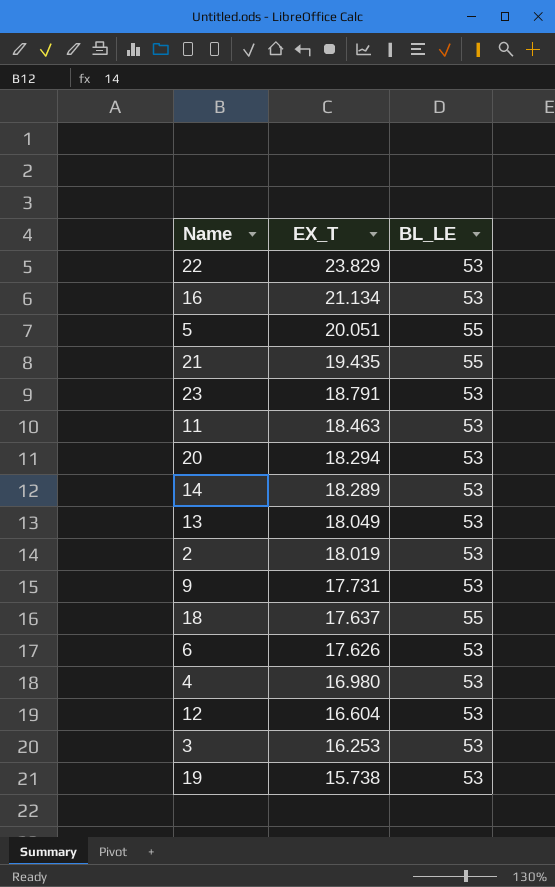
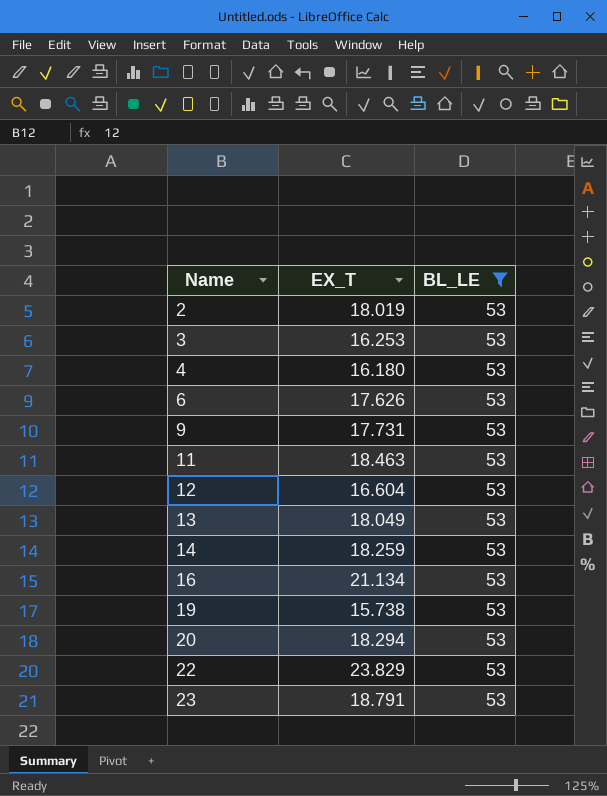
filter: none -> BL_LE = 53
row order: EX_T descending -> Name ascending
4 | EX_T: 16.980 -> 16.180
14 | EX_T: 18.289 -> 18.259

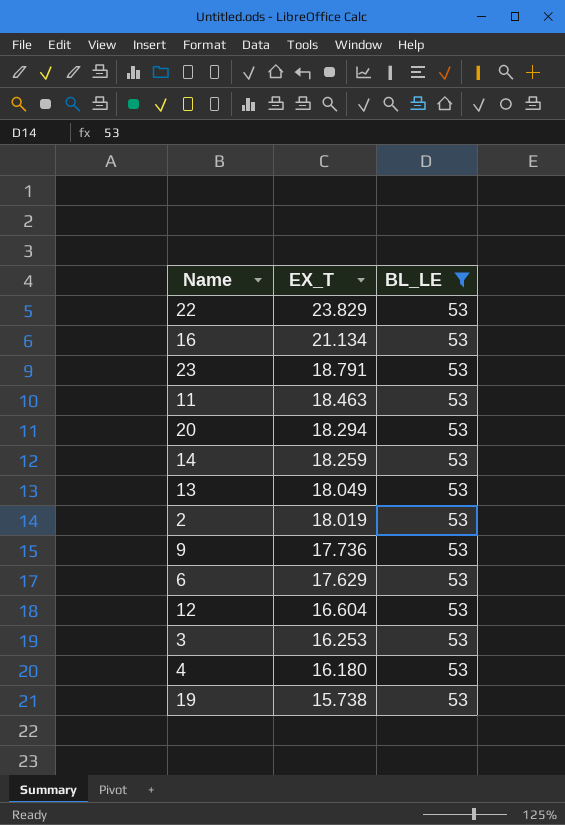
row order: Name ascending -> EX_T descending
9 | EX_T: 17.731 -> 17.736
6 | EX_T: 17.626 -> 17.629

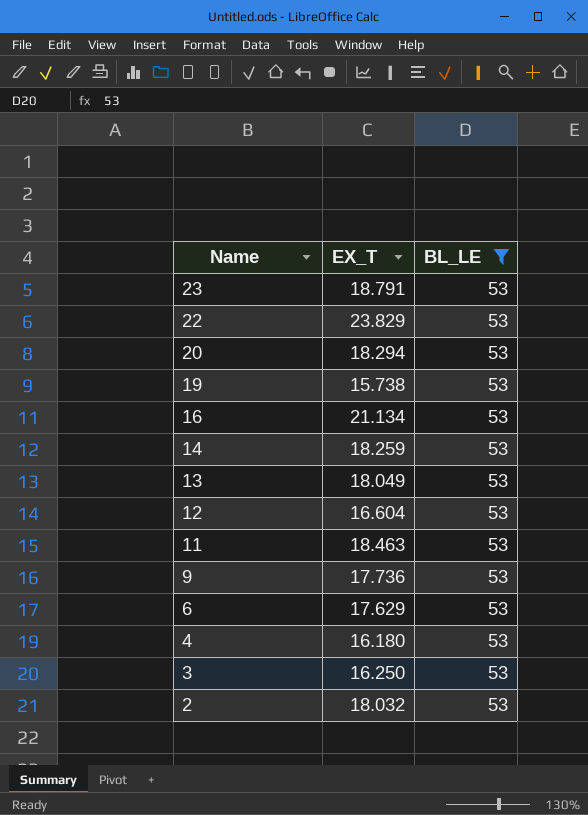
row order: EX_T descending -> Name descending
3 | EX_T: 16.253 -> 16.250
2 | EX_T: 18.019 -> 18.032

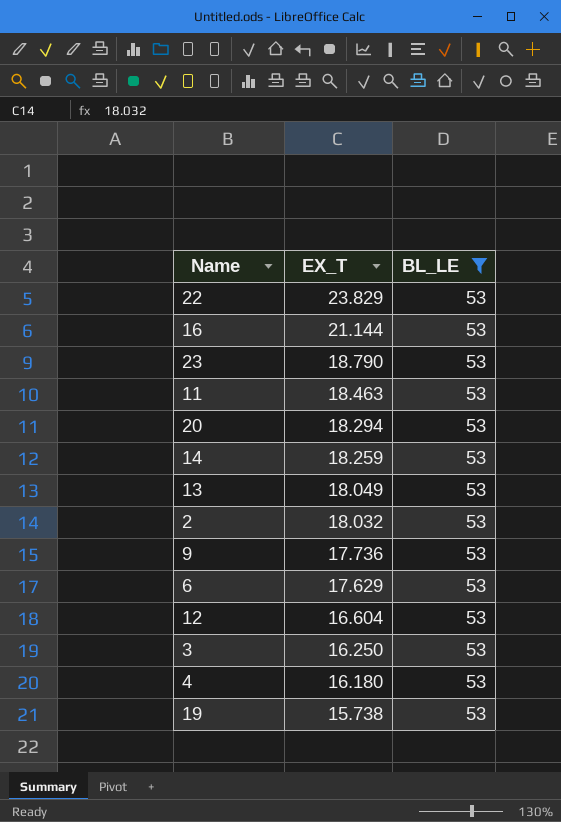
row order: Name descending -> EX_T descending
16 | EX_T: 21.134 -> 21.144
23 | EX_T: 18.791 -> 18.790

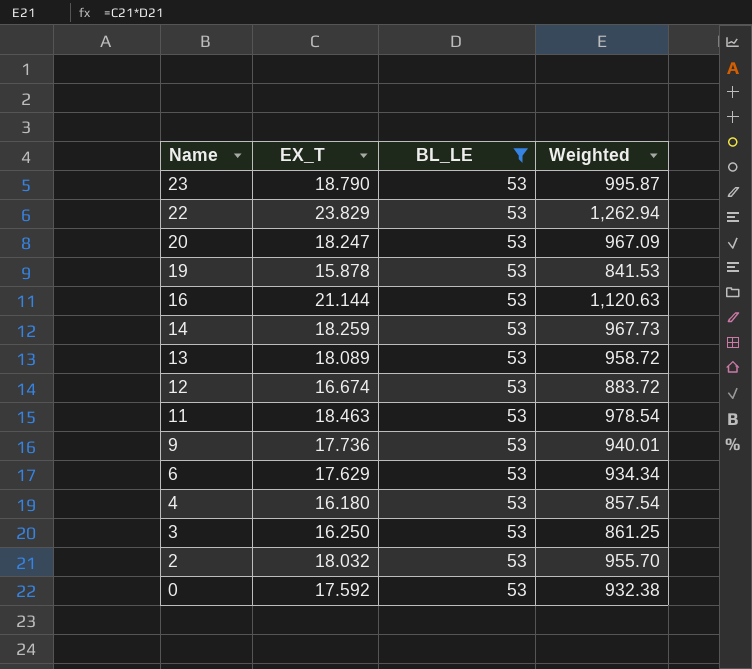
row order: EX_T descending -> Name descending
column Weighted | formula: none -> [EX_T] * [BL_LE]
20 | EX_T: 18.294 -> 18.247
19 | EX_T: 15.738 -> 15.878
13 | EX_T: 18.049 -> 18.089
12 | EX_T: 16.604 -> 16.674
row 0: none -> 17.592 | 53 | 932.38

